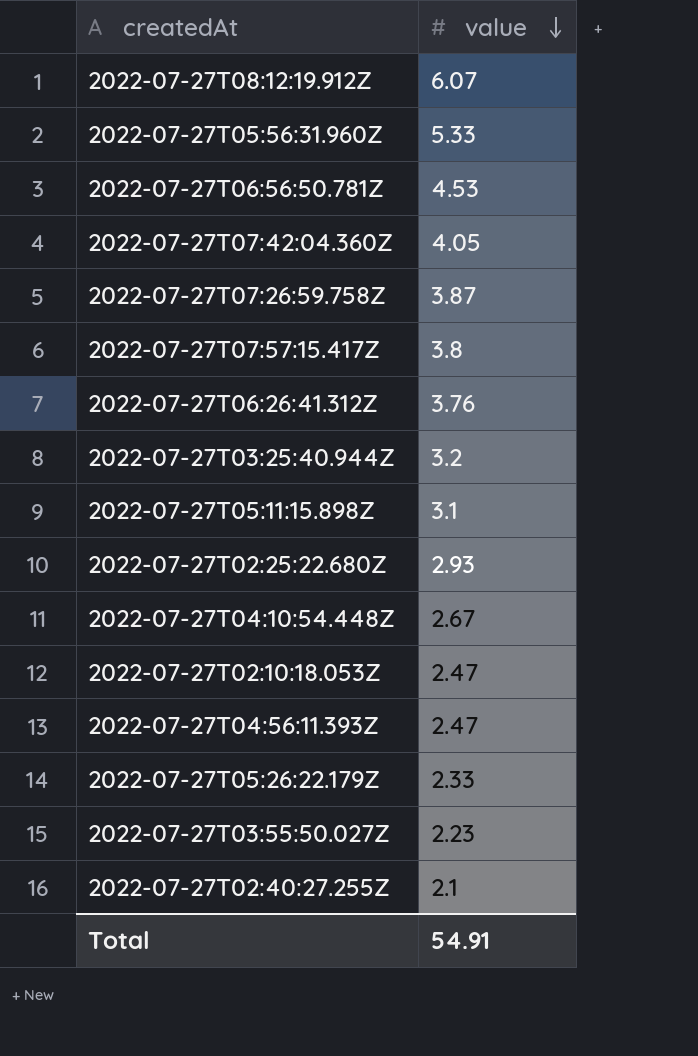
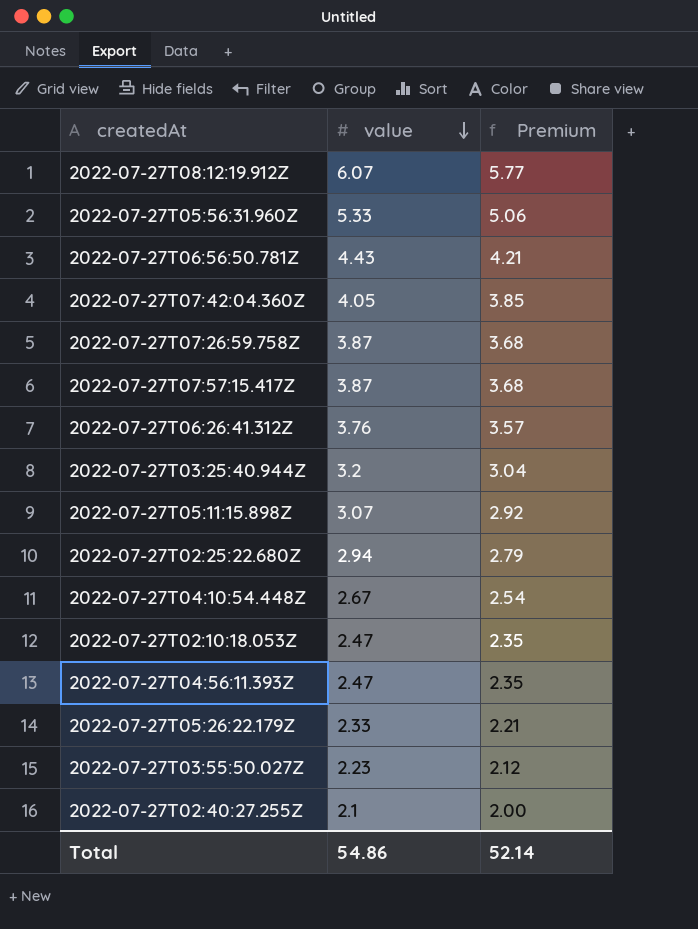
column Premium | formula: none -> [value] * 0.95
2022-07-27T06:56:50.781Z | value: 4.53 -> 4.43
2022-07-27T07:57:15.417Z | value: 3.8 -> 3.87
2022-07-27T05:11:15.898Z | value: 3.1 -> 3.07
2022-07-27T02:25:22.680Z | value: 2.93 -> 2.94
Total | value: 54.91 -> 54.86

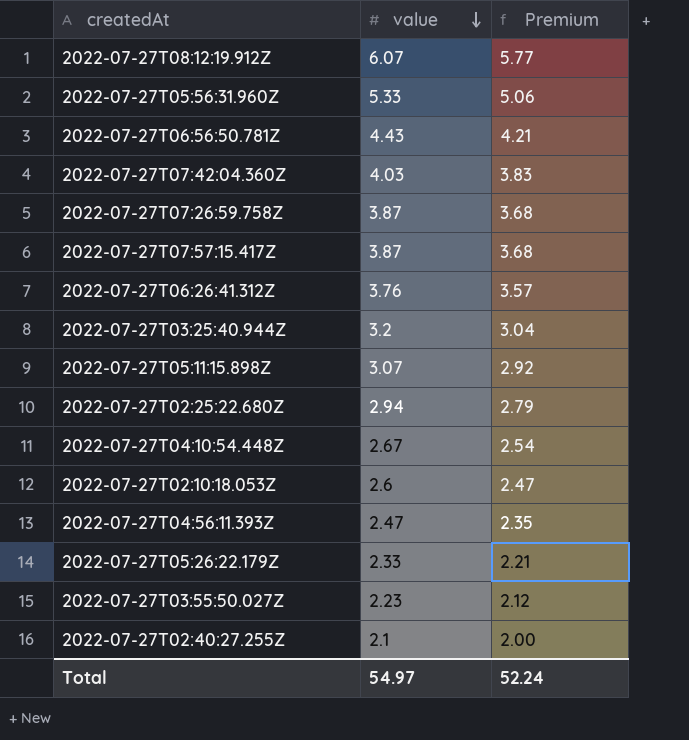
2022-07-27T07:42:04.360Z | value: 4.05 -> 4.03
2022-07-27T07:42:04.360Z | Premium: 3.85 -> 3.83
2022-07-27T02:10:18.053Z | value: 2.47 -> 2.6
2022-07-27T02:10:18.053Z | Premium: 2.35 -> 2.47
Total | value: 54.86 -> 54.97
Total | Premium: 52.14 -> 52.24

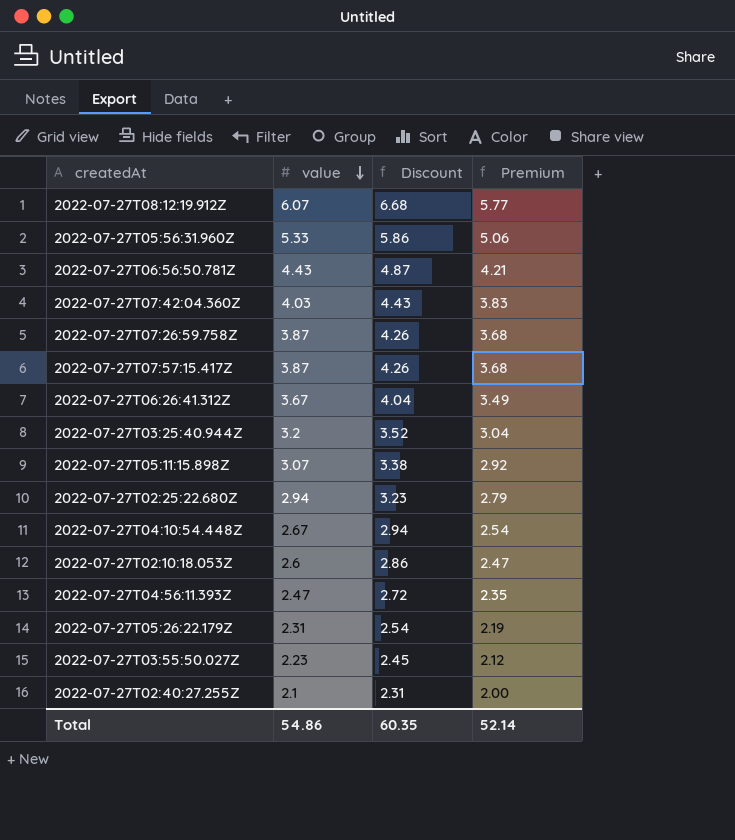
column Discount | formula: none -> [value] * 1.1
2022-07-27T06:26:41.312Z | value: 3.76 -> 3.67
2022-07-27T06:26:41.312Z | Premium: 3.57 -> 3.49
2022-07-27T05:26:22.179Z | value: 2.33 -> 2.31
2022-07-27T05:26:22.179Z | Premium: 2.21 -> 2.19
Total | value: 54.97 -> 54.86
Total | Premium: 52.24 -> 52.14

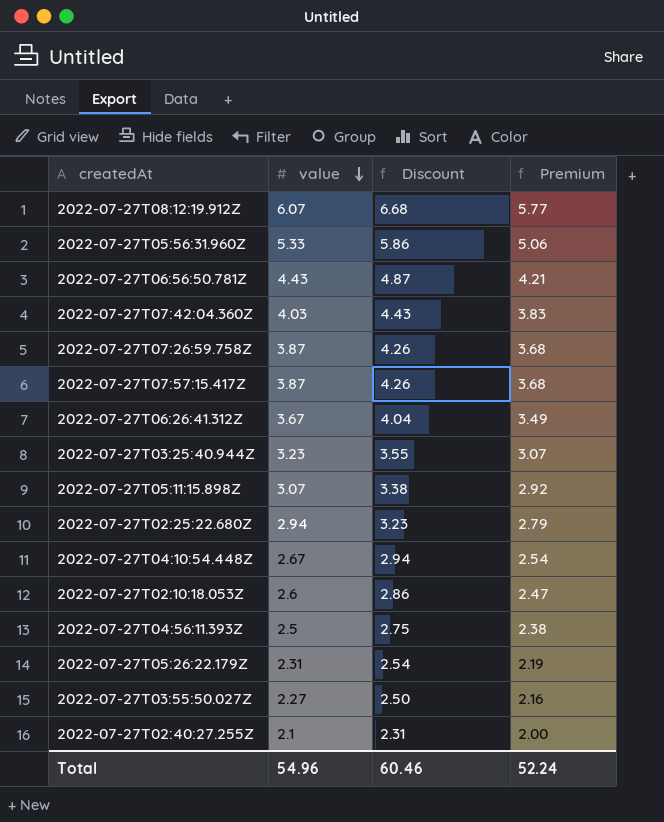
2022-07-27T03:25:40.944Z | value: 3.2 -> 3.23
2022-07-27T03:25:40.944Z | Discount: 3.52 -> 3.55
2022-07-27T03:25:40.944Z | Premium: 3.04 -> 3.07
2022-07-27T04:56:11.393Z | value: 2.47 -> 2.5
2022-07-27T04:56:11.393Z | Discount: 2.72 -> 2.75
2022-07-27T04:56:11.393Z | Premium: 2.35 -> 2.38
2022-07-27T03:55:50.027Z | value: 2.23 -> 2.27
2022-07-27T03:55:50.027Z | Discount: 2.45 -> 2.50
2022-07-27T03:55:50.027Z | Premium: 2.12 -> 2.16
Total | value: 54.86 -> 54.96
Total | Discount: 60.35 -> 60.46
Total | Premium: 52.14 -> 52.24

